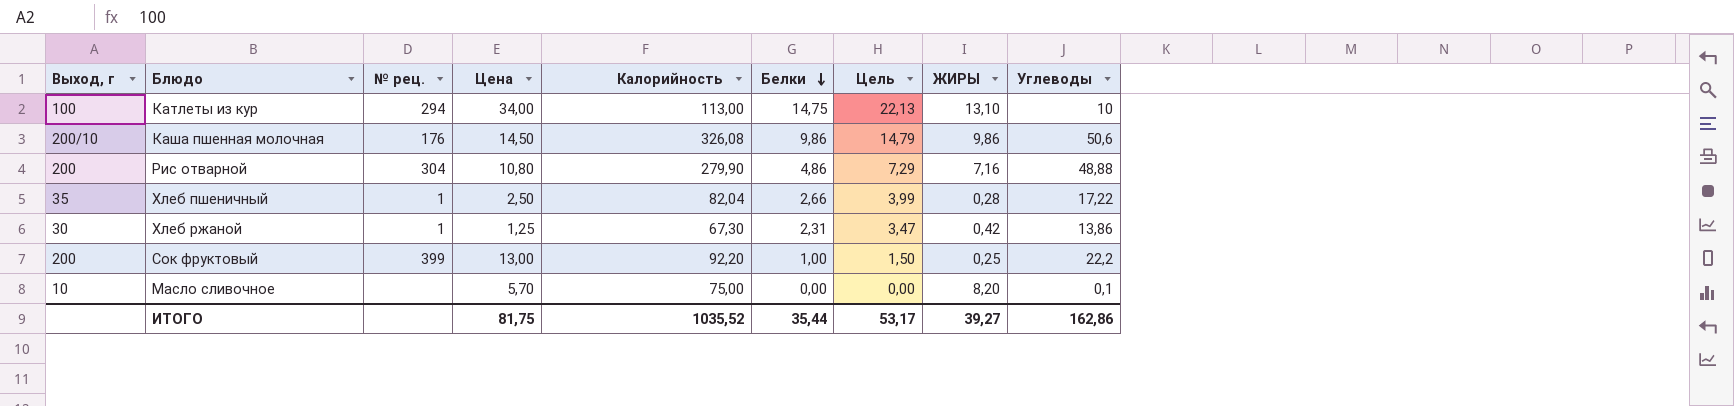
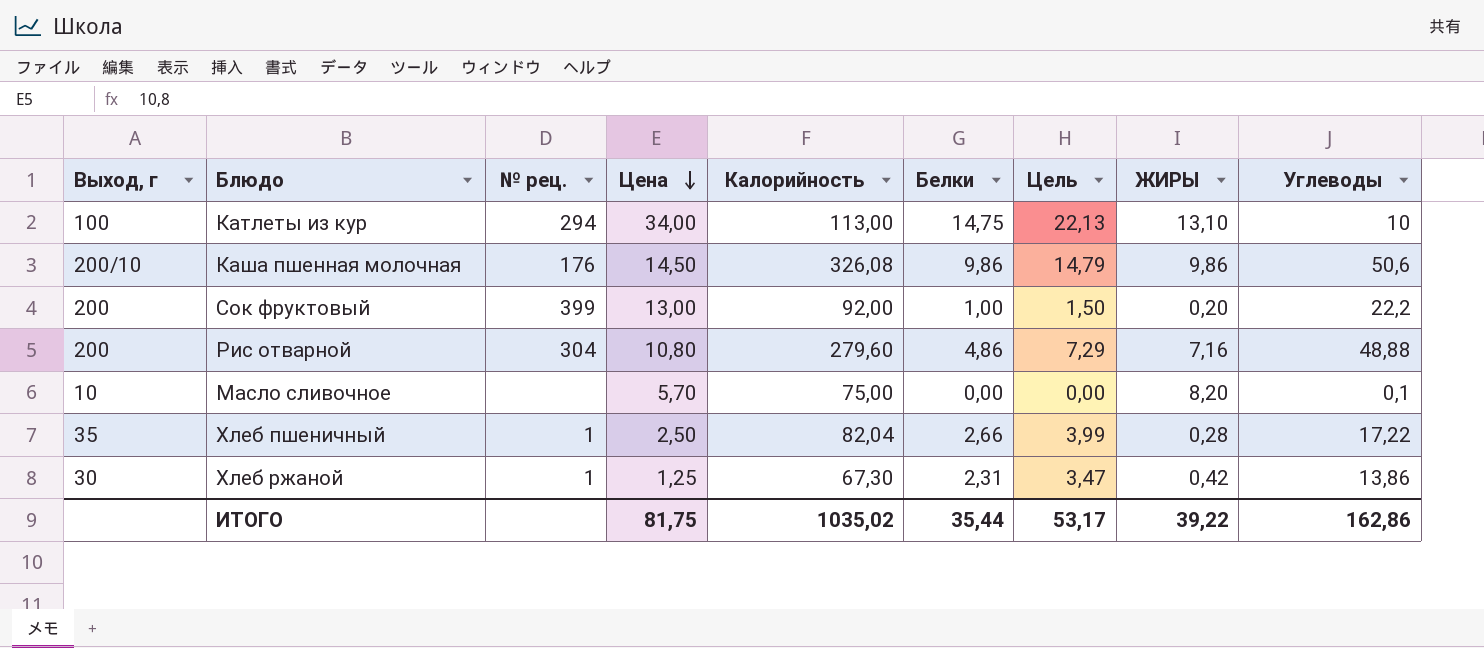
row order: Белки descending -> Цена descending
Сок фруктовый | Калорийность: 92,20 -> 92,00
Сок фруктовый | ЖИРЫ: 0,25 -> 0,20
Рис отварной | Калорийность: 279,90 -> 279,60
ИТОГО | Калорийность: 1035,52 -> 1035,02
ИТОГО | ЖИРЫ: 39,27 -> 39,22

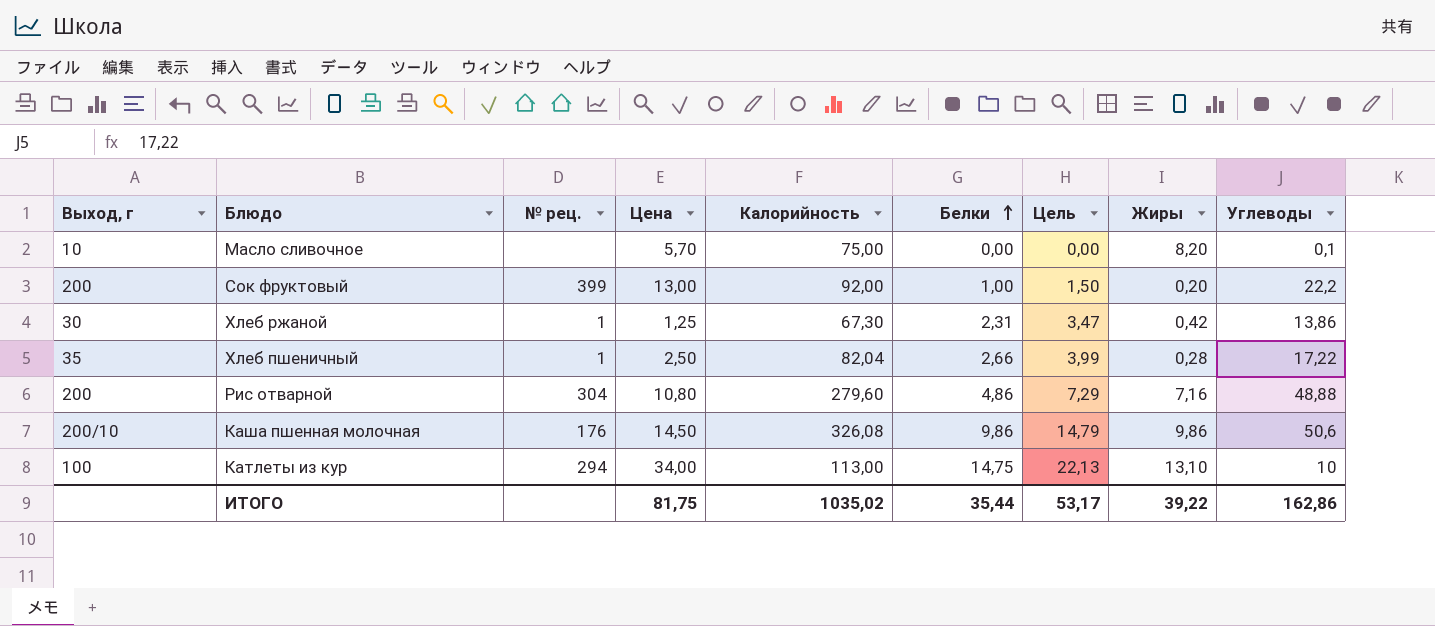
row order: Цена descending -> Белки ascending
column name: ЖИРЫ -> Жиры

